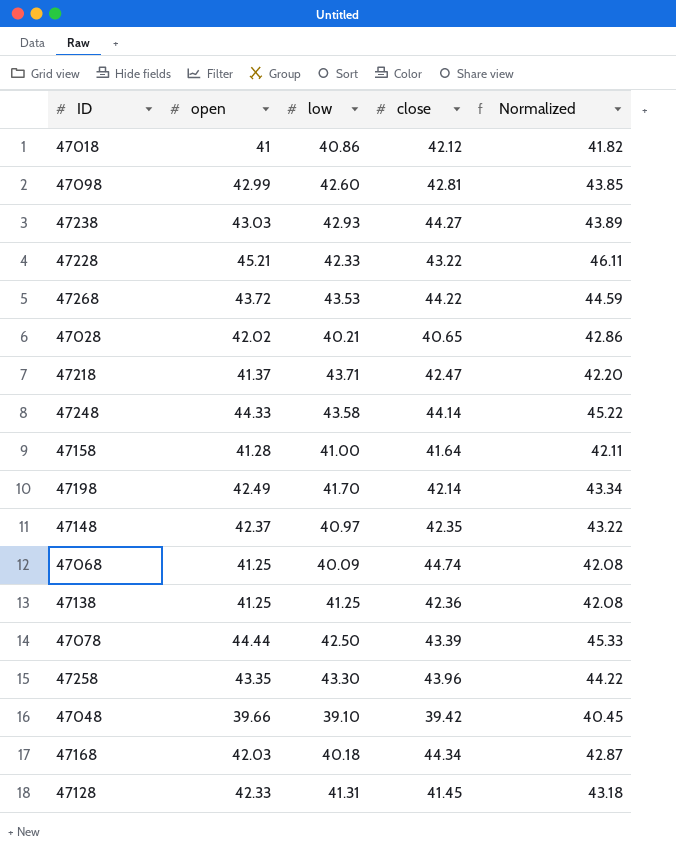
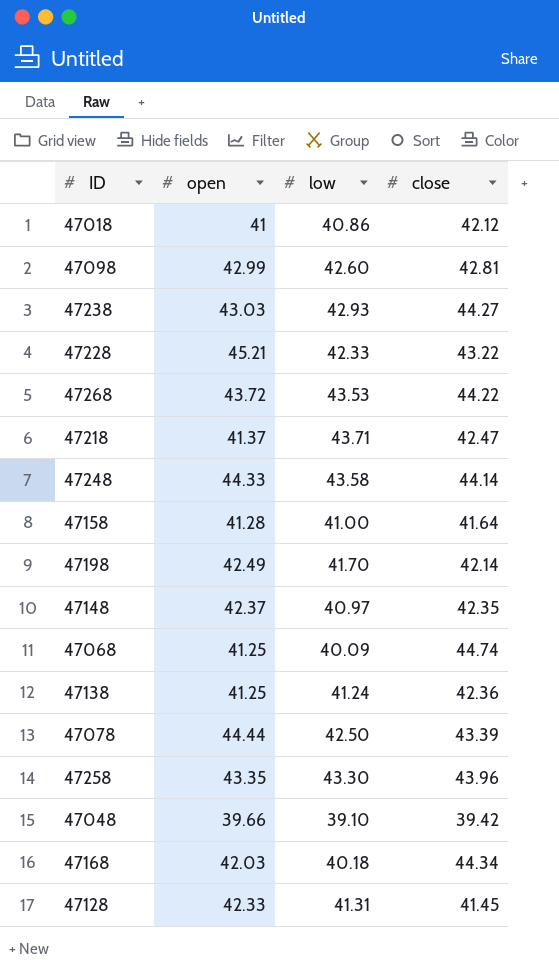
column Normalized | formula: [open] * 1.02 -> none
row 47028: 42.02 | 40.21 | 40.65 | 42.86 -> none
47138 | low: 41.25 -> 41.24

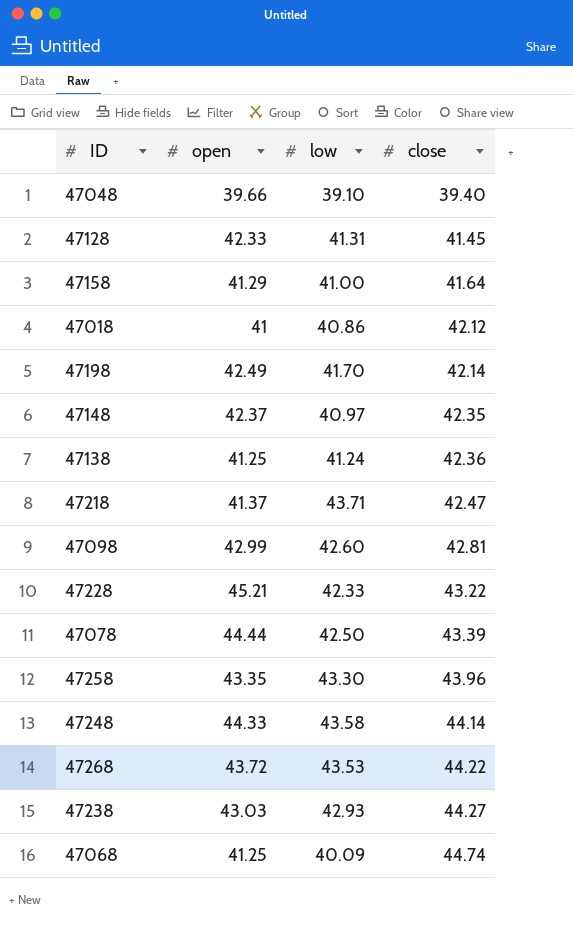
row order: none -> close ascending
row 47168: 42.03 | 40.18 | 44.34 -> none
47048 | close: 39.42 -> 39.40
47158 | open: 41.28 -> 41.29

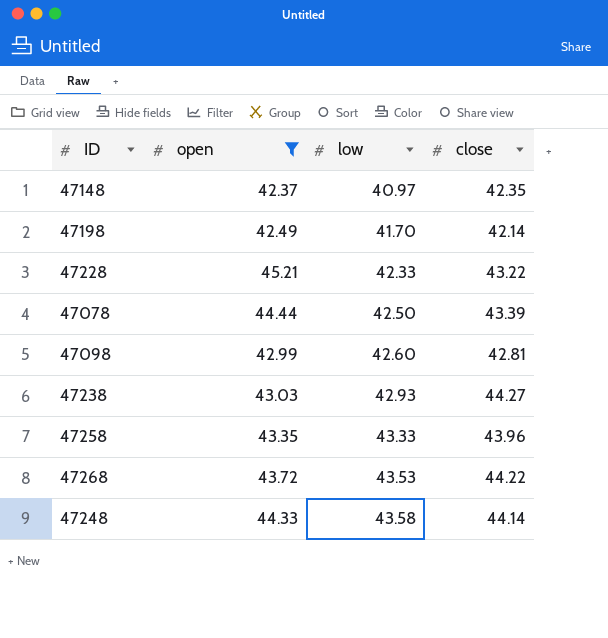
filter: none -> open >= 42.37
row order: close ascending -> low ascending
47258 | low: 43.30 -> 43.33

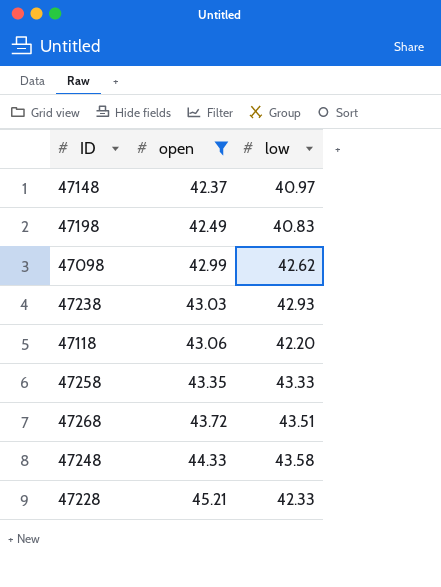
row order: low ascending -> open ascending
column close | position: 4 -> none
row 47078: 44.44 | 42.50 | 43.39 -> none
47198 | low: 41.70 -> 40.83
47098 | low: 42.60 -> 42.62
row 47118: none -> 43.06 | 42.20
47268 | low: 43.53 -> 43.51

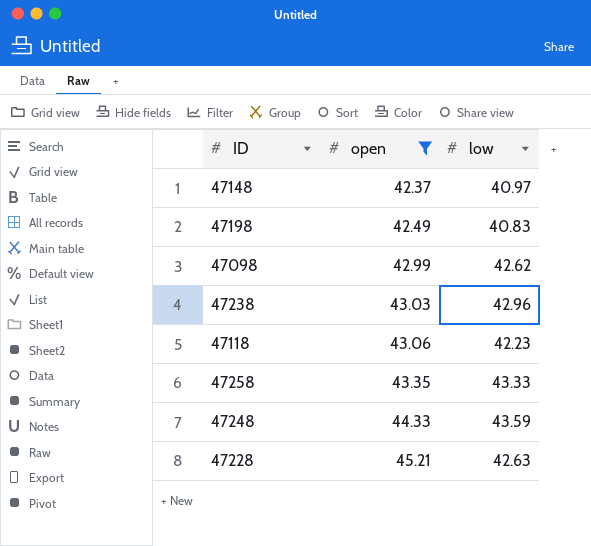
row 47268: 43.72 | 43.51 -> none
47238 | low: 42.93 -> 42.96
47118 | low: 42.20 -> 42.23
47248 | low: 43.58 -> 43.59
47228 | low: 42.33 -> 42.63

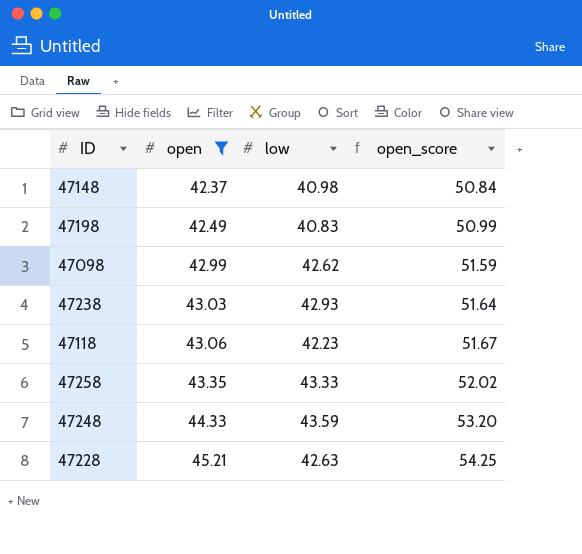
column open_score | formula: none -> [open] * 1.2
47148 | low: 40.97 -> 40.98
47238 | low: 42.96 -> 42.93

